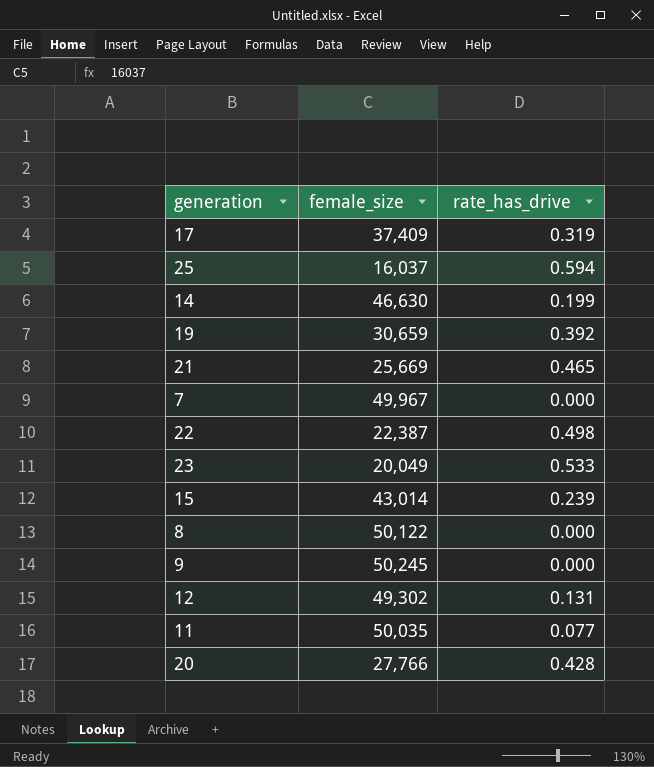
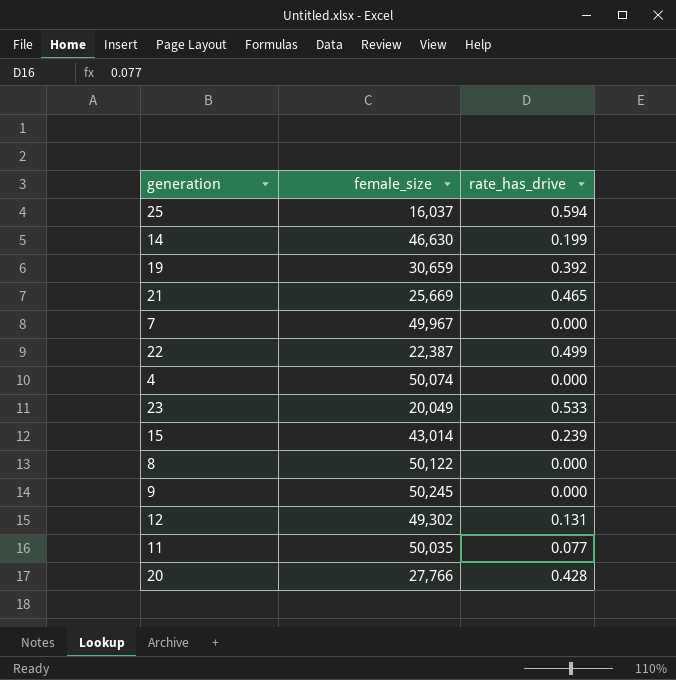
row 17: 37,409 | 0.319 -> none
22 | rate_has_drive: 0.498 -> 0.499
row 4: none -> 50,074 | 0.000

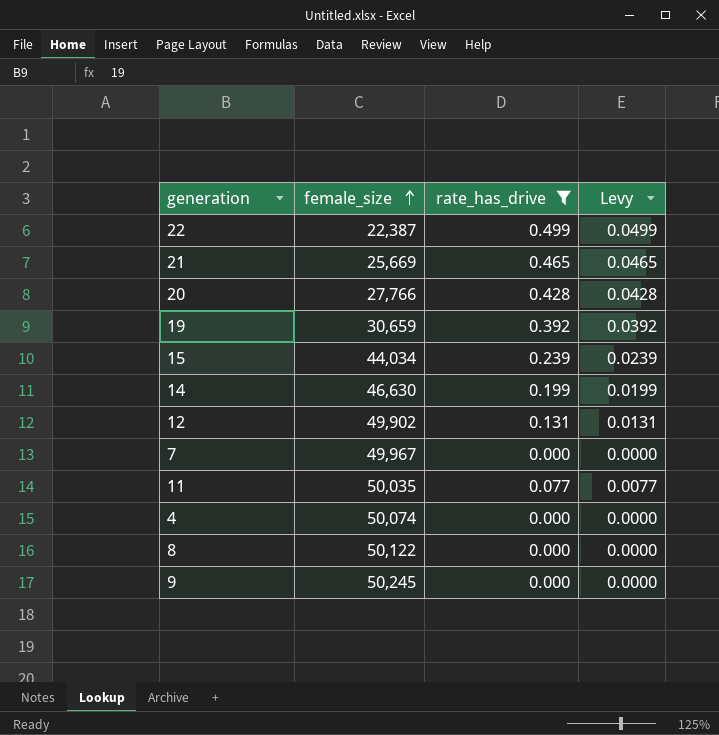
filter: none -> rate_has_drive <= 0.499
row order: none -> female_size ascending
column Levy | formula: none -> [rate_has_drive] * 0.1
15 | female_size: 43,014 -> 44,034
12 | female_size: 49,302 -> 49,902

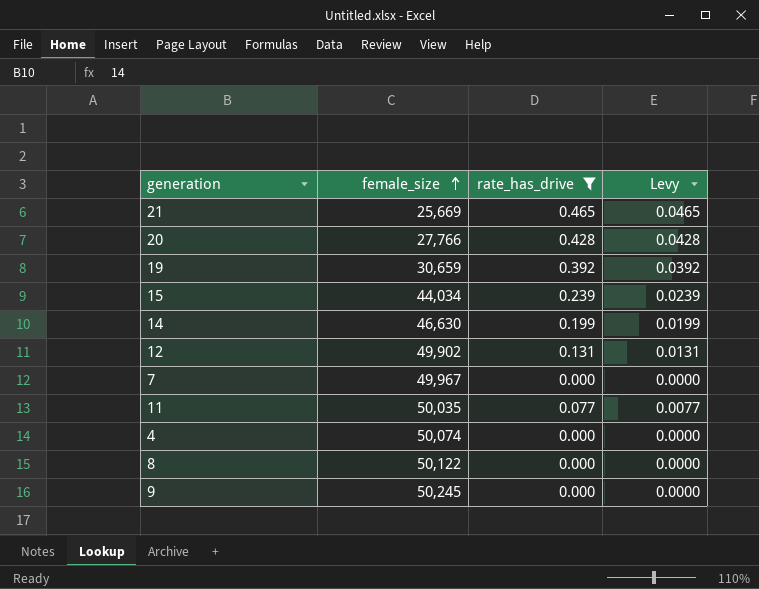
row 22: 22,387 | 0.499 | 0.0499 -> none

